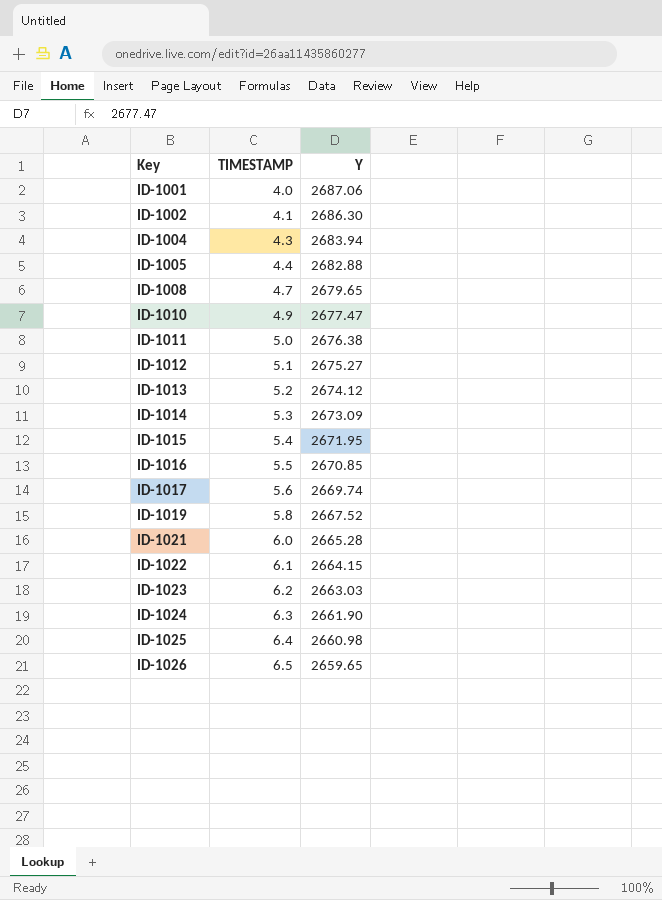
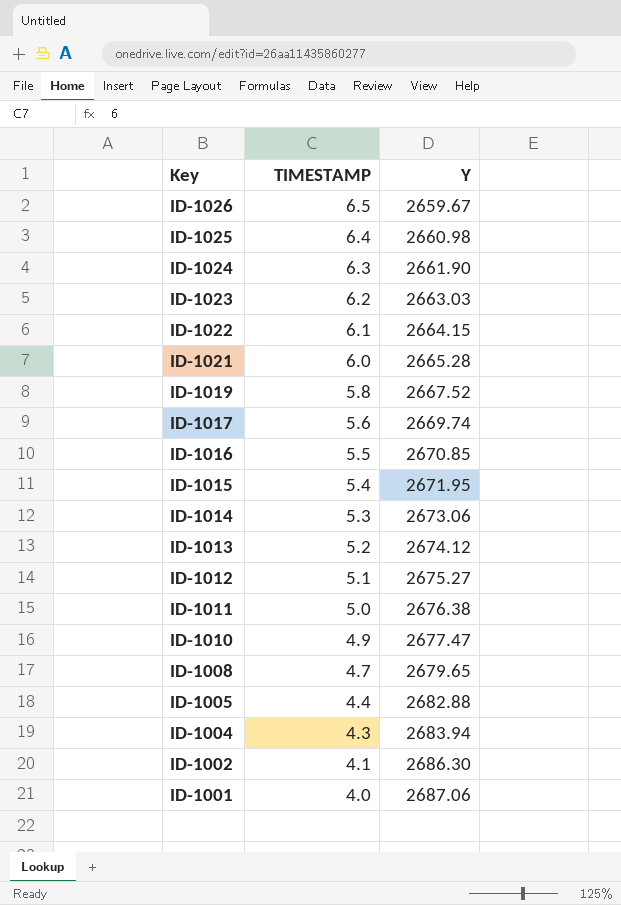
row order: Key ascending -> Key descending
ID-1026 | Y: 2659.65 -> 2659.67
ID-1014 | Y: 2673.09 -> 2673.06

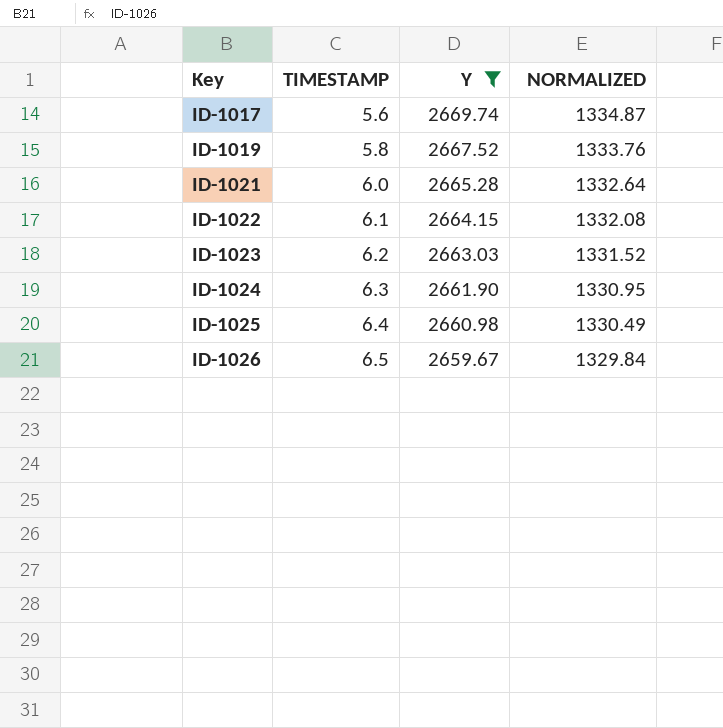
filter: none -> Y <= 2669.74
row order: Key descending -> Key ascending
column NORMALIZED | formula: none -> [Y] * 0.5

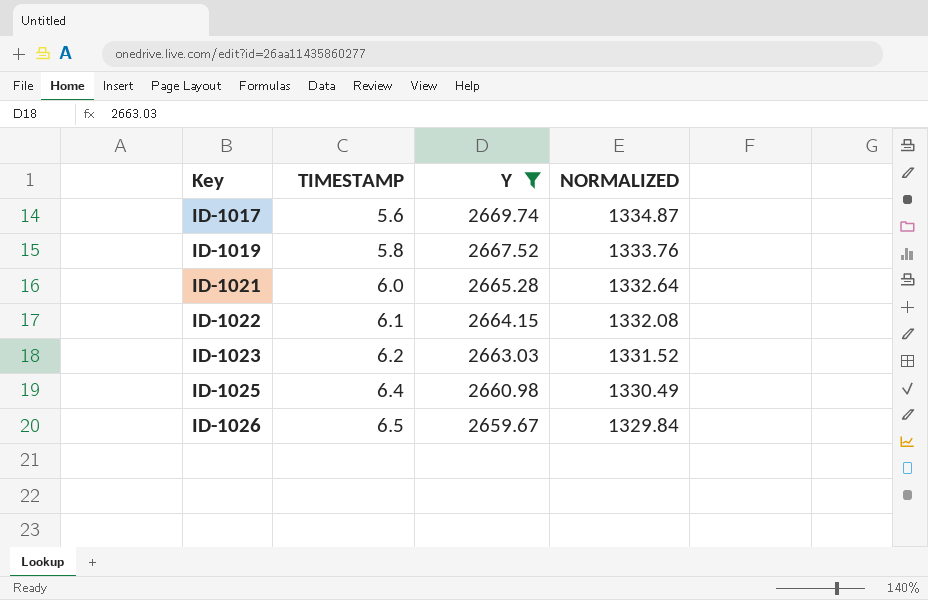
row ID-1024: 6.3 | 2661.90 | 1330.95 -> none

